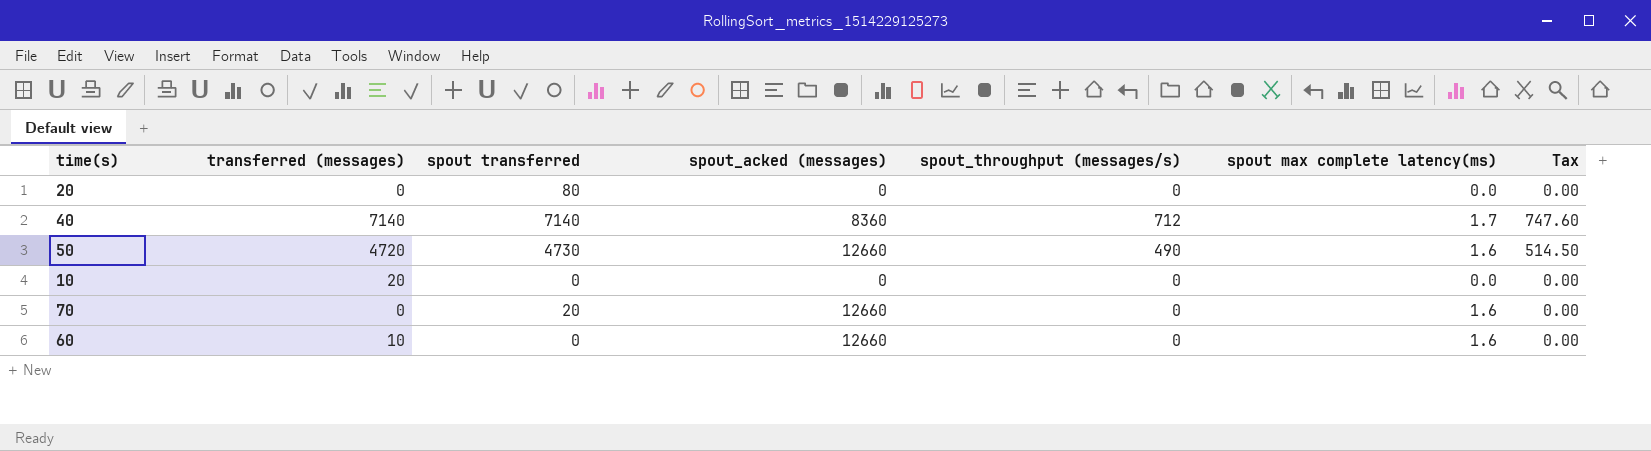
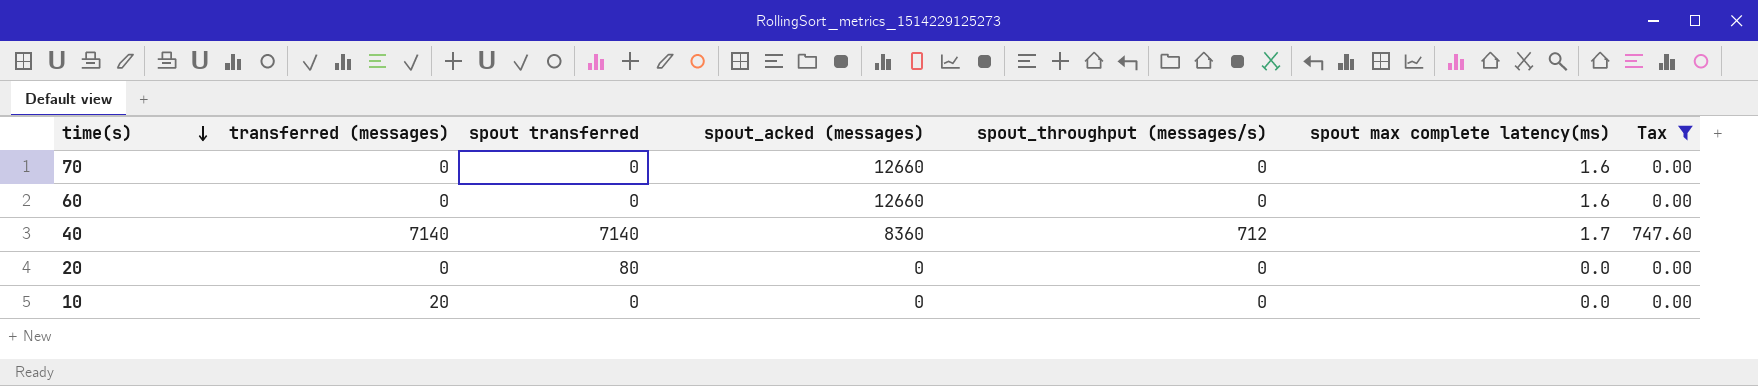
filter: none -> Tax != 514.50
row order: none -> time(s) descending
70 | spout transferred: 20 -> 0
60 | transferred (messages): 10 -> 0

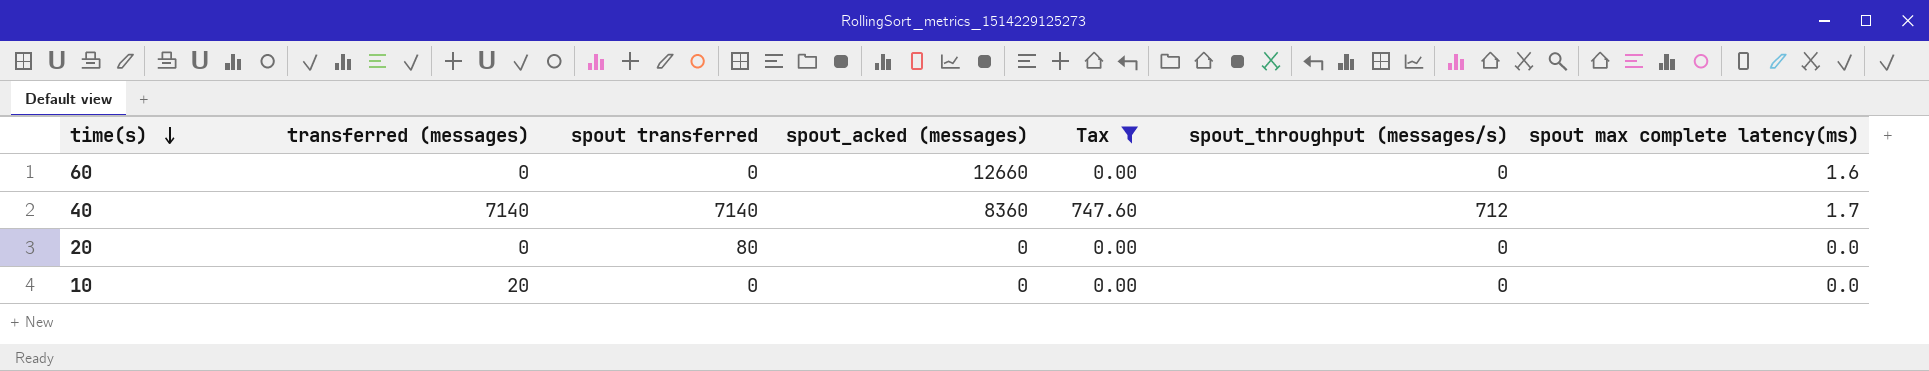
column Tax | position: 7 -> 5
row 70: 0 | 0 | 12660 | 0 | 1.6 | 0.00 -> none

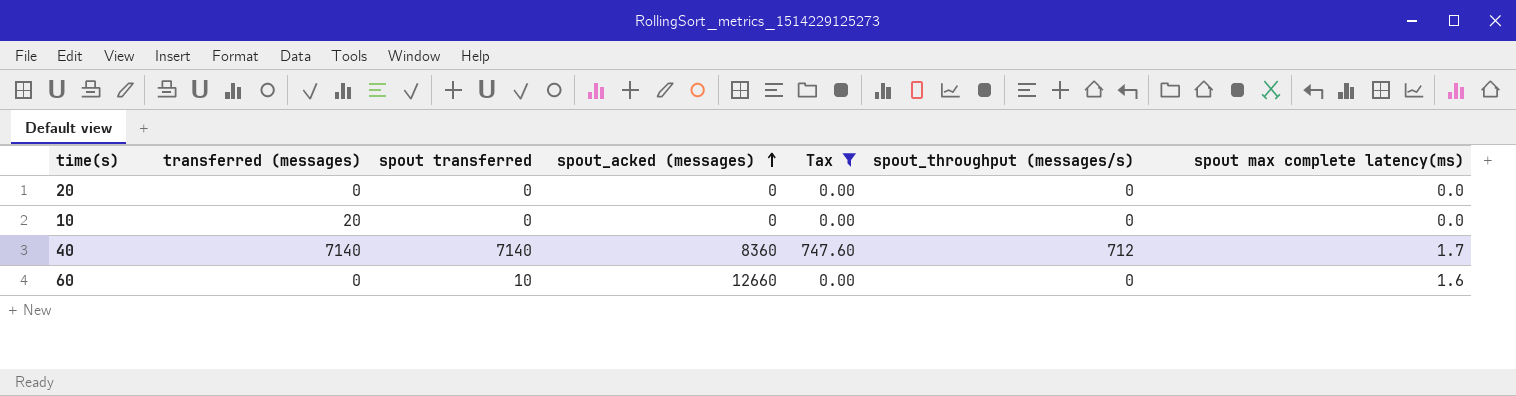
row order: time(s) descending -> spout_acked (messages) ascending
20 | spout transferred: 80 -> 0
60 | spout transferred: 0 -> 10

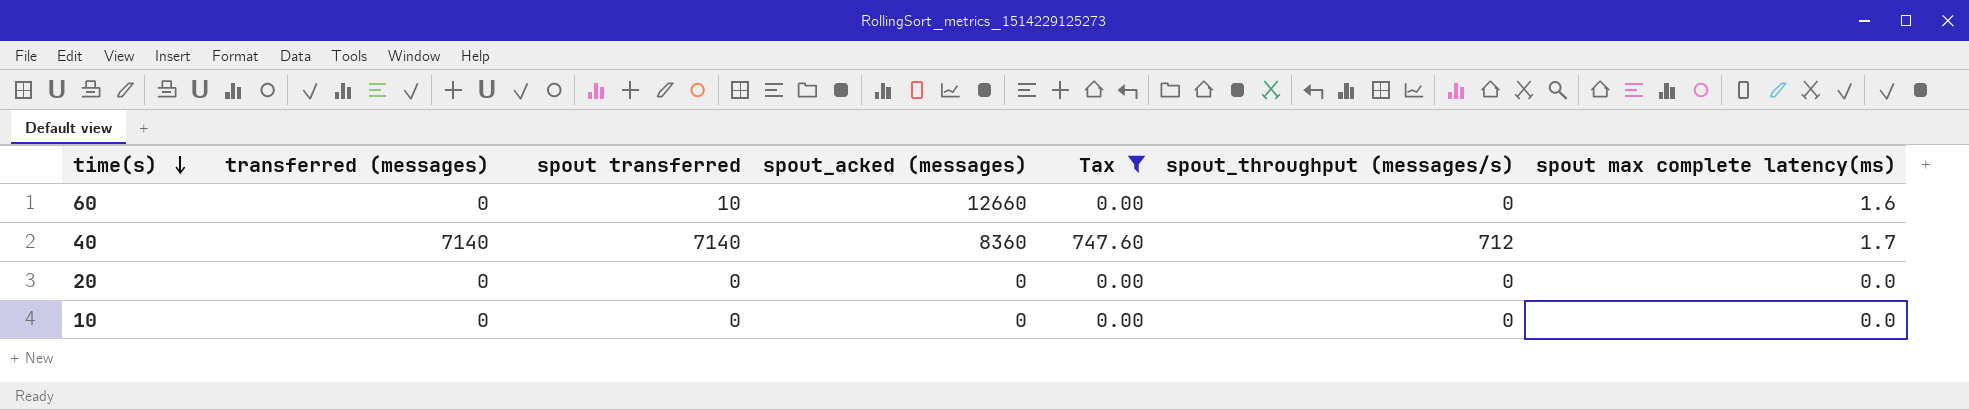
row order: spout_acked (messages) ascending -> time(s) descending
10 | transferred (messages): 20 -> 0

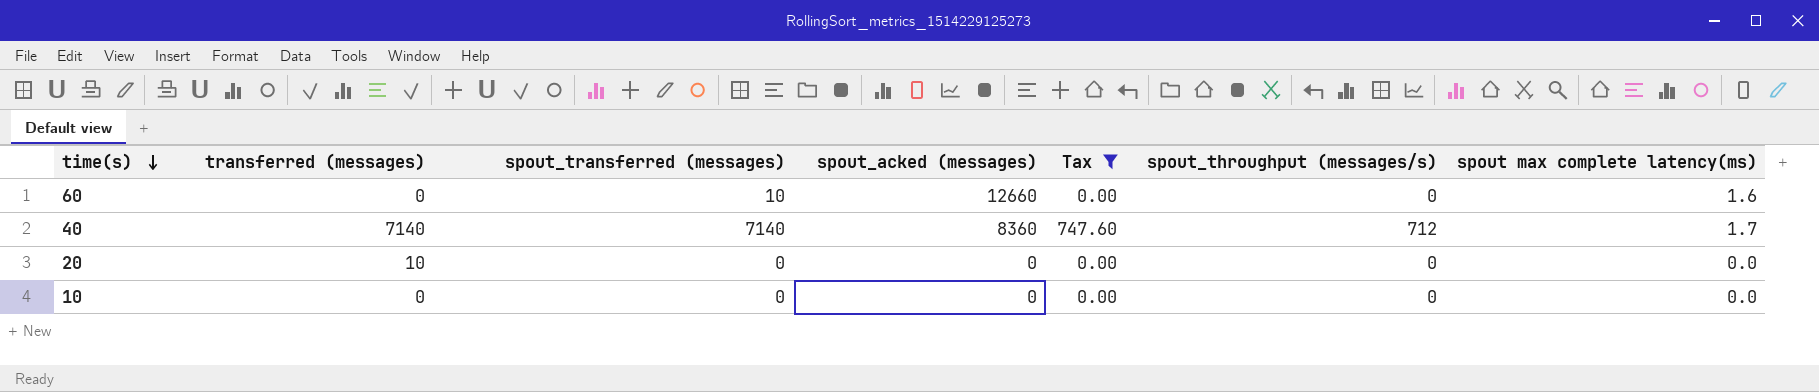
column name: spout transferred -> spout_transferred (messages)
20 | transferred (messages): 0 -> 10

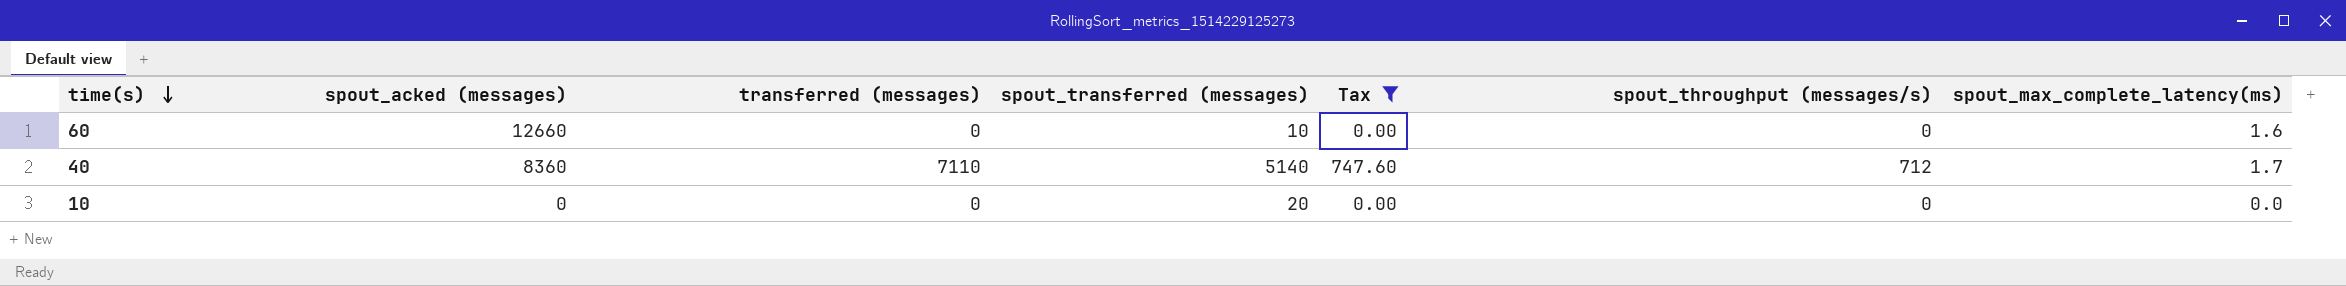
column spout_acked (messages) | position: 4 -> 2
column name: spout max complete latency(ms) -> spout_max_complete_latency(ms)
row 20: 10 | 0 | 0 | 0.00 | 0 | 0.0 -> none
40 | transferred (messages): 7140 -> 7110
40 | spout_transferred (messages): 7140 -> 5140
10 | spout_transferred (messages): 0 -> 20

